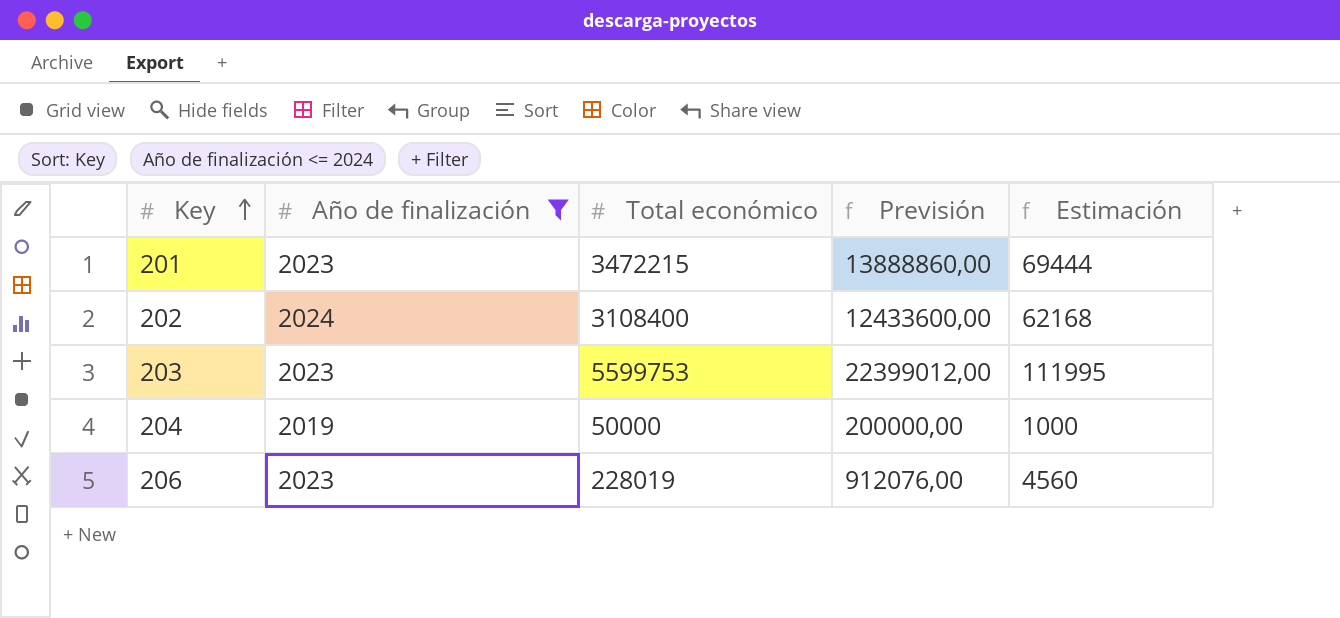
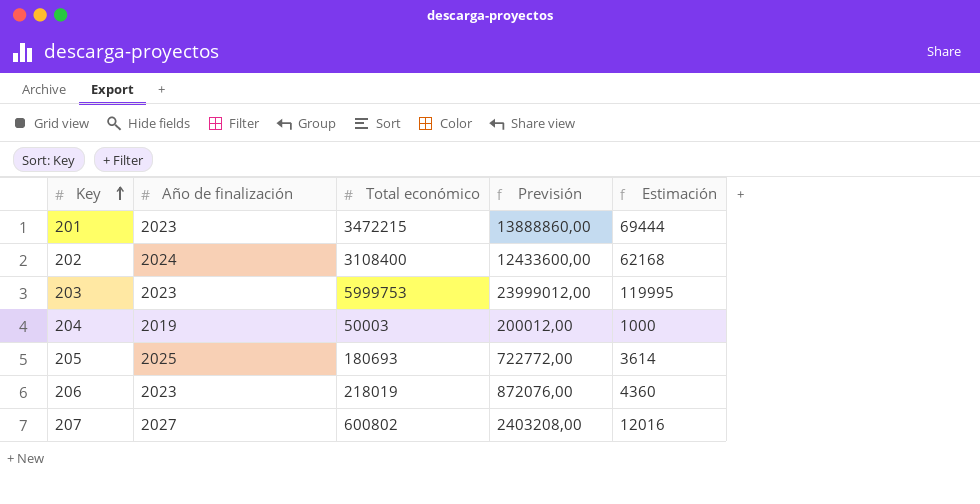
filter: Año de finalización <= 2024 -> none
203 | Total económico: 5599753 -> 5999753
203 | Previsión: 22399012,00 -> 23999012,00
203 | Estimación: 111995 -> 119995
204 | Total económico: 50000 -> 50003
204 | Previsión: 200000,00 -> 200012,00
206 | Total económico: 228019 -> 218019
206 | Previsión: 912076,00 -> 872076,00
206 | Estimación: 4560 -> 4360

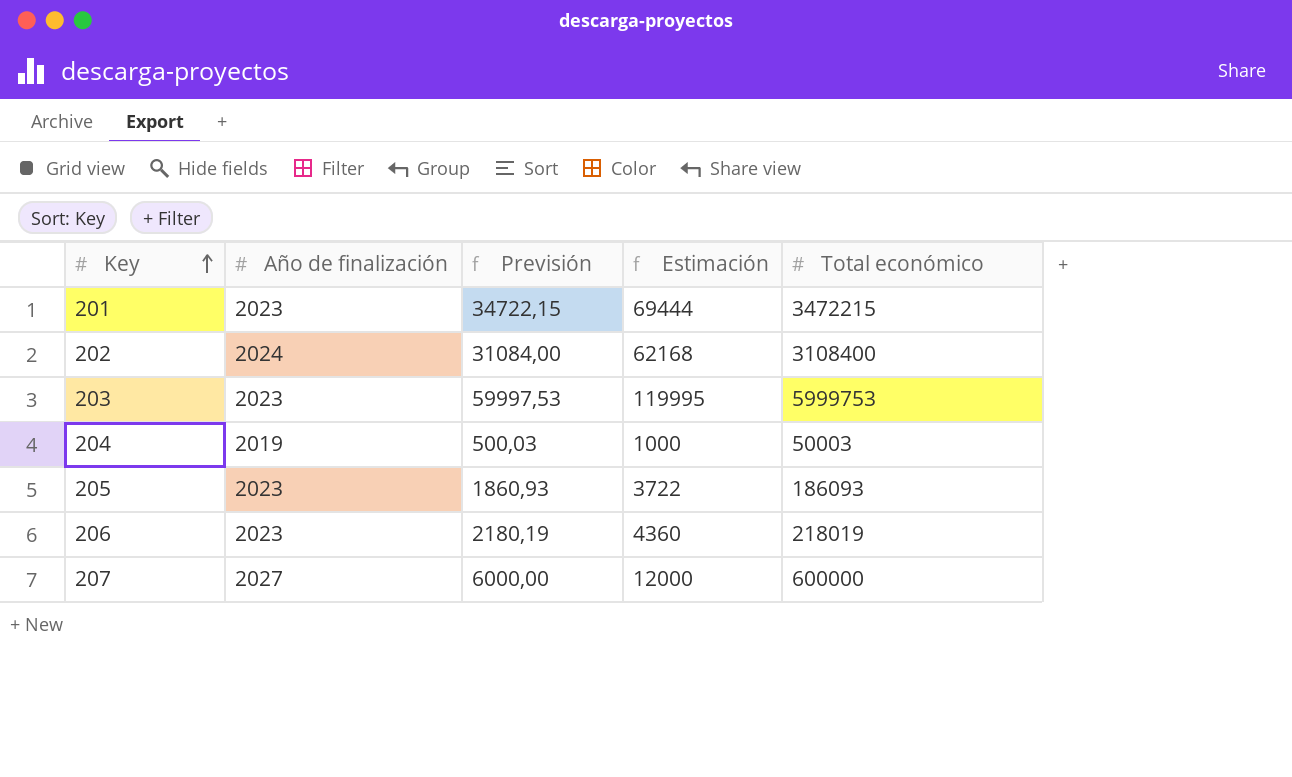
column Previsión | formula: [Total económico] * 4 -> [Total económico] * 0,01
column Total económico | position: 3 -> 5
205 | Año de finalización: 2025 -> 2023
205 | Estimación: 3614 -> 3722
205 | Total económico: 180693 -> 186093
207 | Estimación: 12016 -> 12000
207 | Total económico: 600802 -> 600000

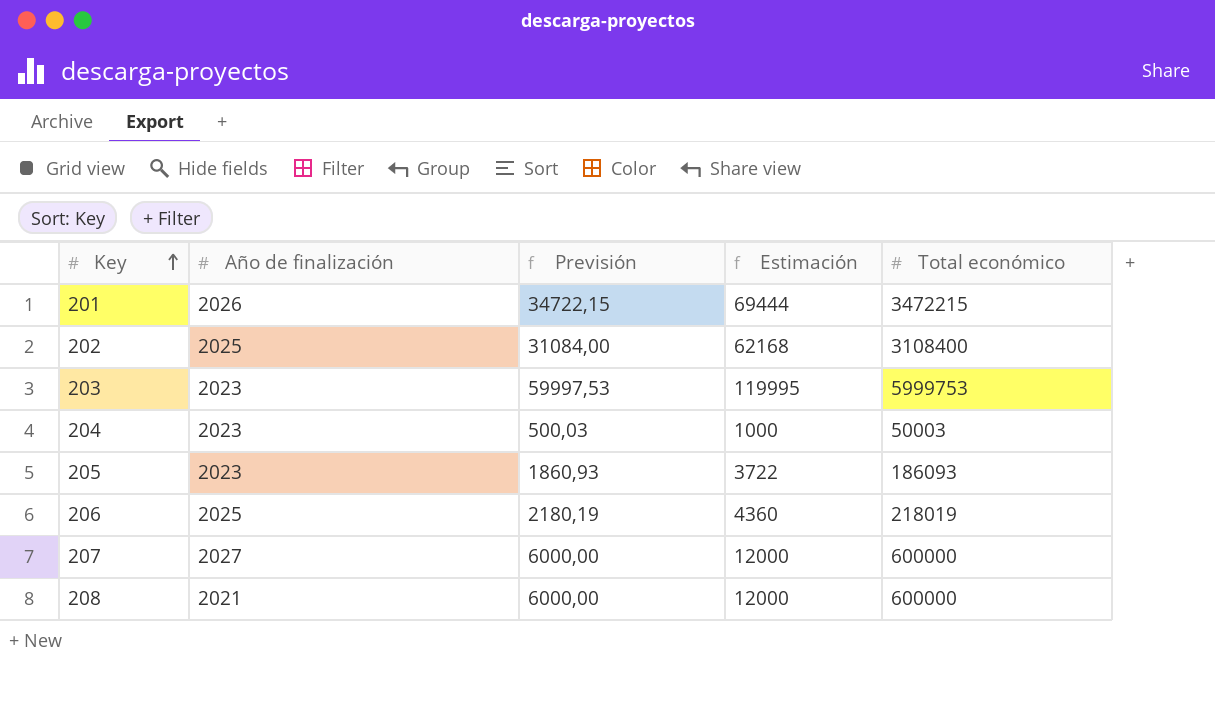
201 | Año de finalización: 2023 -> 2026
202 | Año de finalización: 2024 -> 2025
204 | Año de finalización: 2019 -> 2023
206 | Año de finalización: 2023 -> 2025
row 208: none -> 2021 | 6000,00 | 12000 | 600000

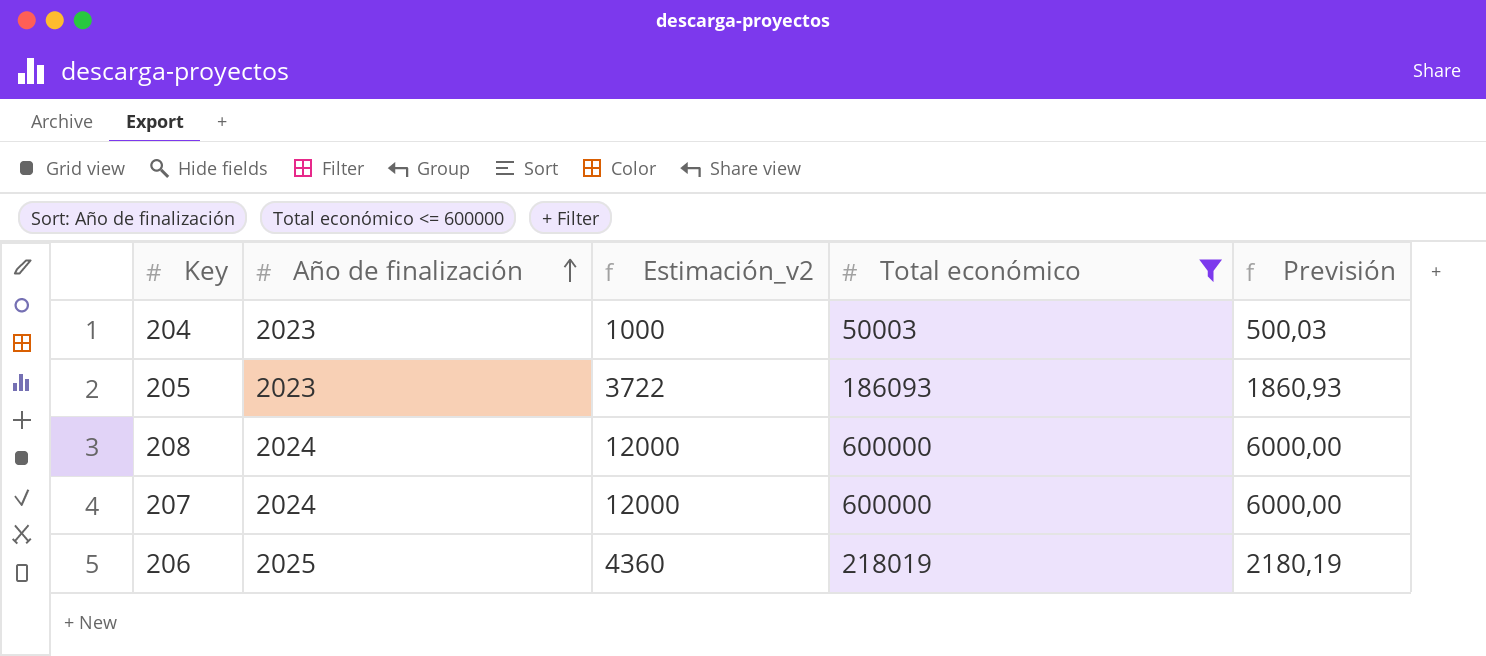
filter: none -> Total económico <= 600000
row order: Key ascending -> Año de finalización ascending
column name: Estimación -> Estimación_v2
column Previsión | position: 3 -> 5
208 | Año de finalización: 2021 -> 2024
207 | Año de finalización: 2027 -> 2024

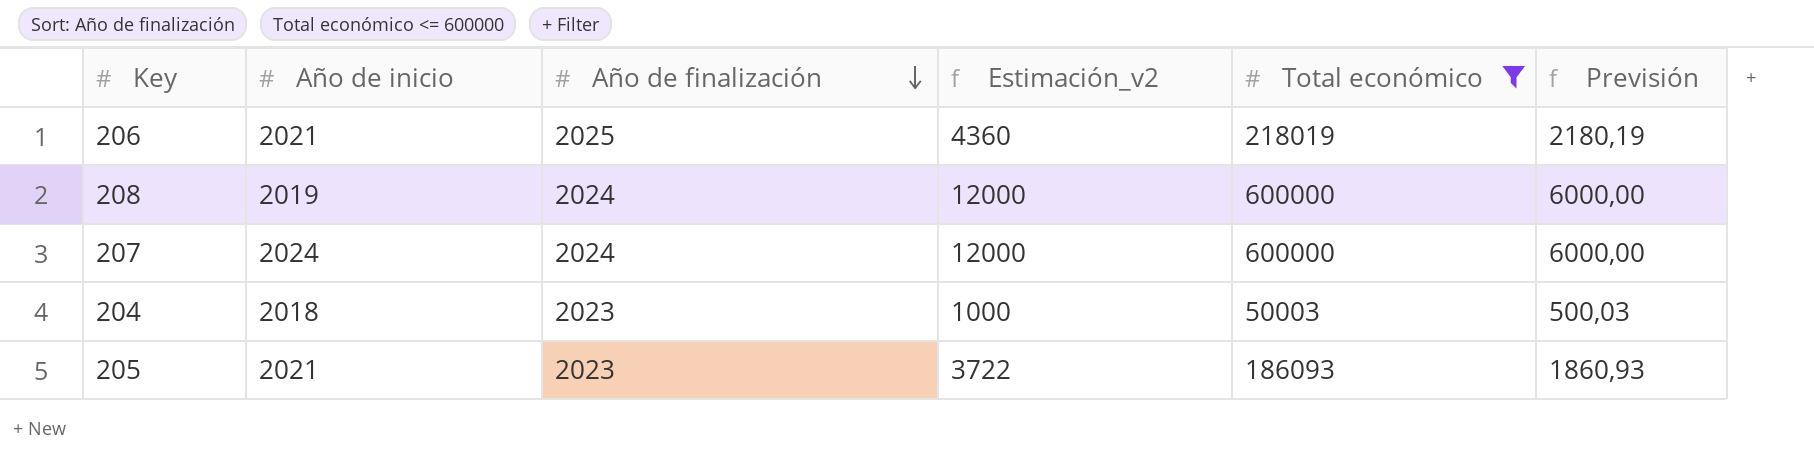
row order: Año de finalización ascending -> Año de finalización descending
column Año de inicio | position: none -> 2

